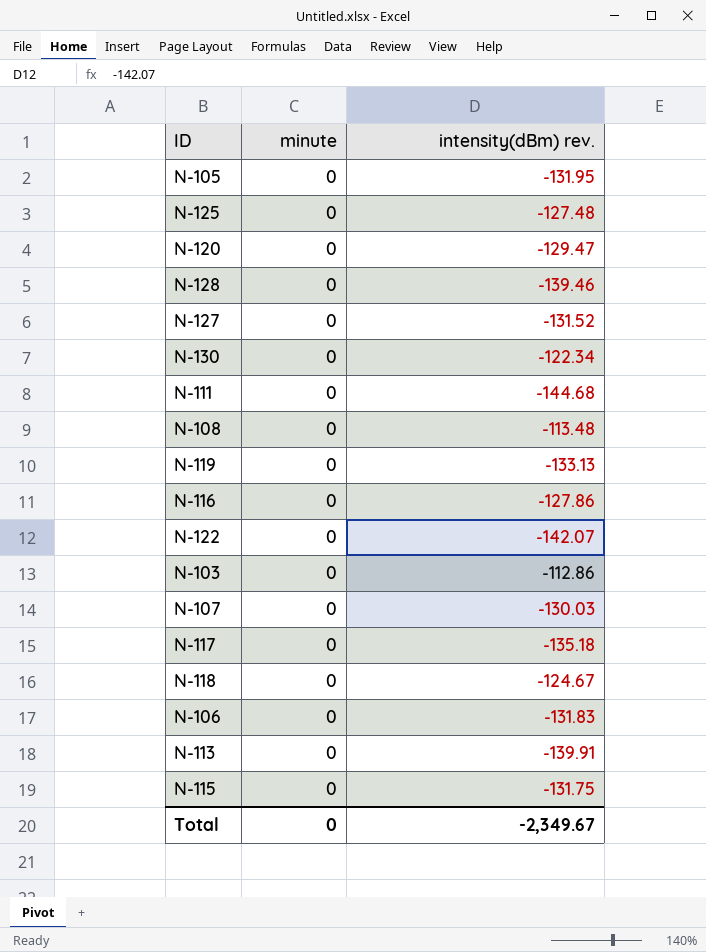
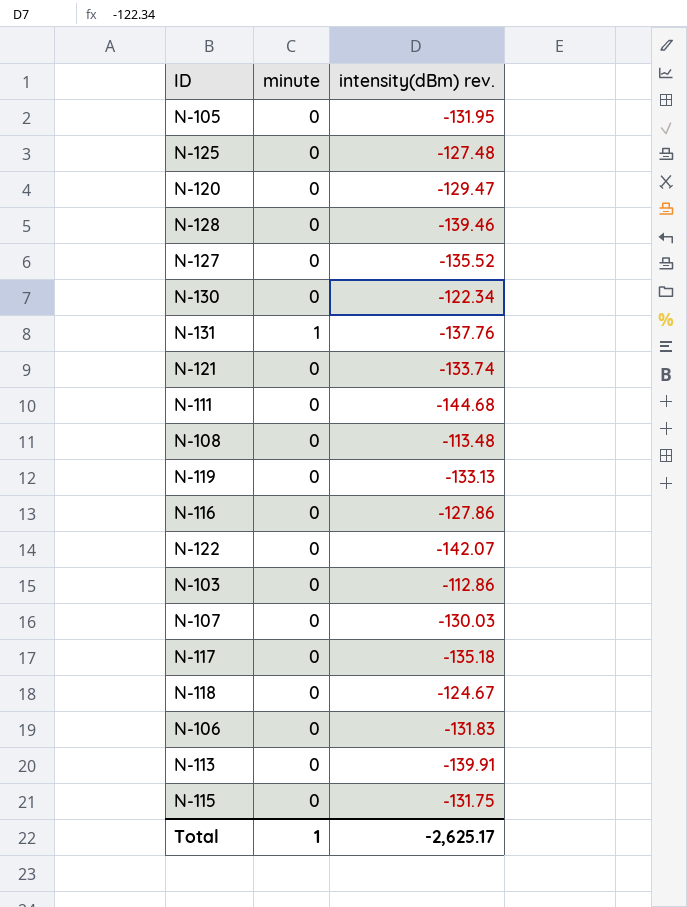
N-127 | intensity(dBm) rev.: -131.52 -> -135.52
row N-131: none -> 1 | -137.76
row N-121: none -> 0 | -133.74
Total | minute: 0 -> 1
Total | intensity(dBm) rev.: -2,349.67 -> -2,625.17

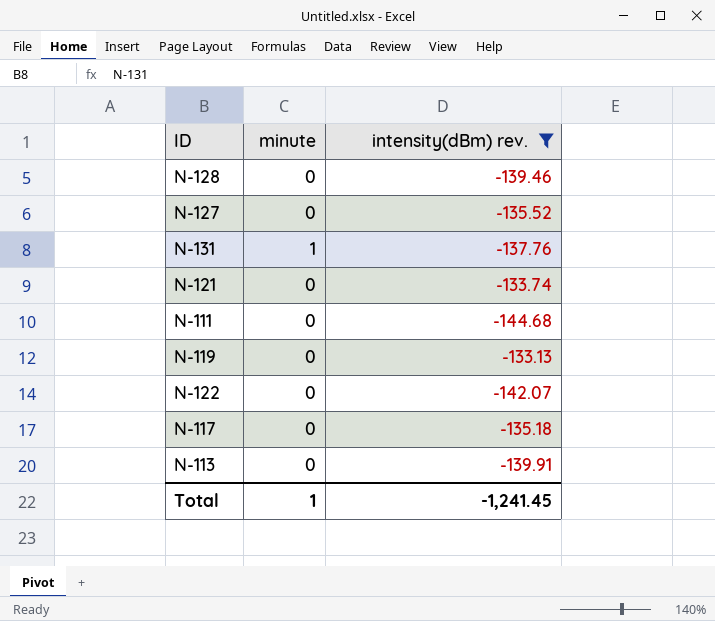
filter: none -> intensity(dBm) rev. <= -133.13
Total | intensity(dBm) rev.: -2,625.17 -> -1,241.45

